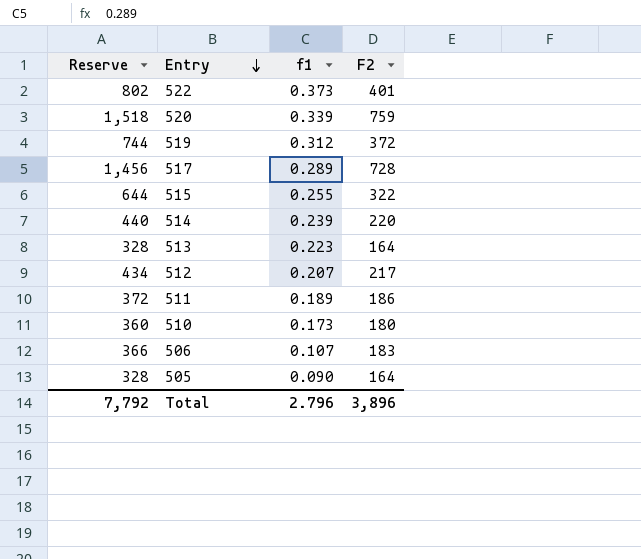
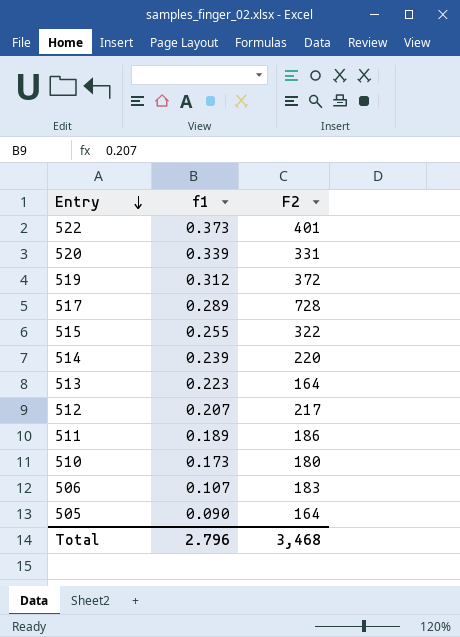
column Reserve | formula: [F2] * 2 -> none
520 | F2: 759 -> 331
Total | F2: 3,896 -> 3,468

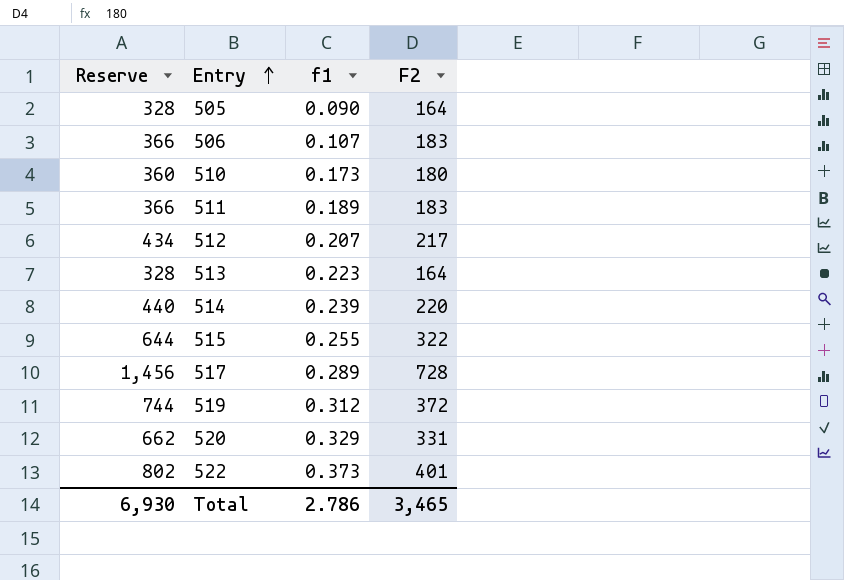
row order: Entry descending -> Entry ascending
column Reserve | formula: none -> [F2] * 2
511 | F2: 186 -> 183
520 | f1: 0.339 -> 0.329
Total | f1: 2.796 -> 2.786
Total | F2: 3,468 -> 3,465

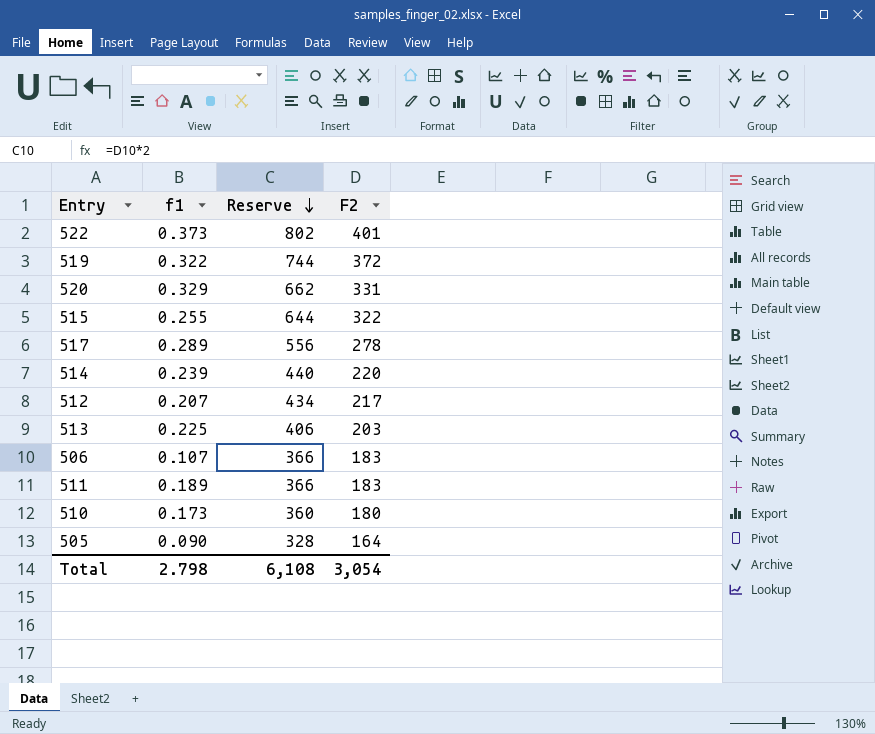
row order: Entry ascending -> Reserve descending
column Reserve | position: 1 -> 3
519 | f1: 0.312 -> 0.322
517 | Reserve: 1,456 -> 556
517 | F2: 728 -> 278
513 | f1: 0.223 -> 0.225
513 | Reserve: 328 -> 406
513 | F2: 164 -> 203
Total | f1: 2.786 -> 2.798
Total | Reserve: 6,930 -> 6,108
Total | F2: 3,465 -> 3,054

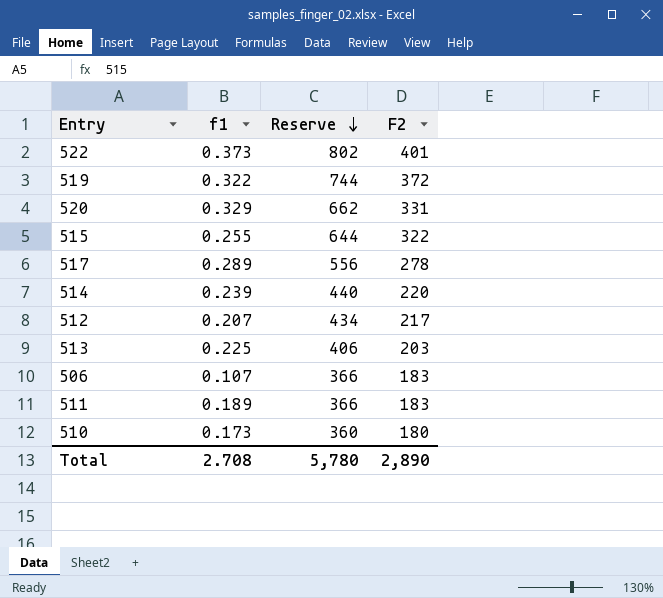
row 505: 0.090 | 328 | 164 -> none
Total | f1: 2.798 -> 2.708
Total | Reserve: 6,108 -> 5,780
Total | F2: 3,054 -> 2,890

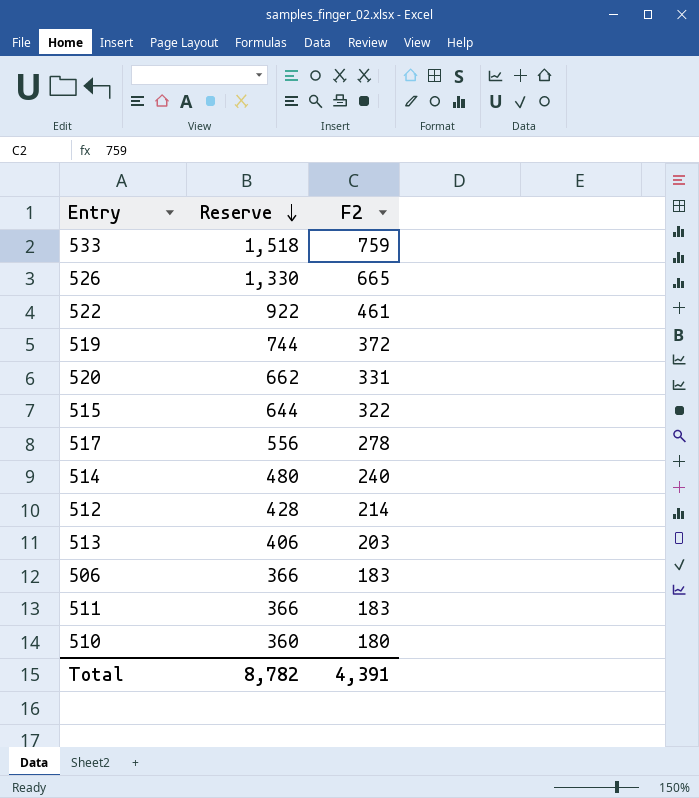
column f1 | position: 2 -> none
row 533: none -> 1,518 | 759
row 526: none -> 1,330 | 665
522 | Reserve: 802 -> 922
522 | F2: 401 -> 461
514 | Reserve: 440 -> 480
514 | F2: 220 -> 240
512 | Reserve: 434 -> 428
512 | F2: 217 -> 214
Total | Reserve: 5,780 -> 8,782
Total | F2: 2,890 -> 4,391

